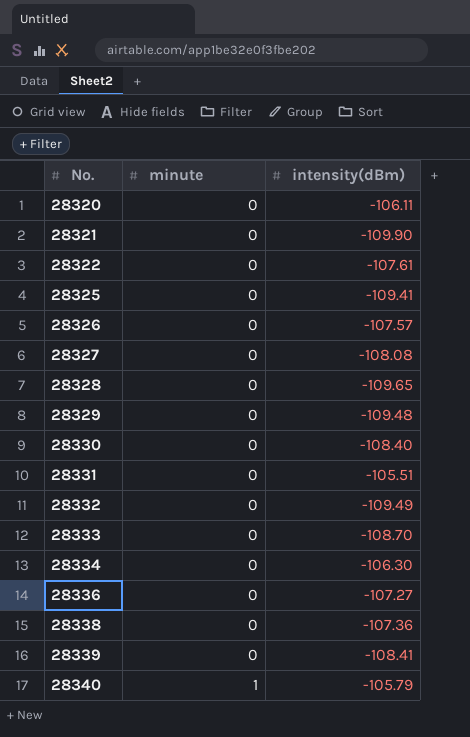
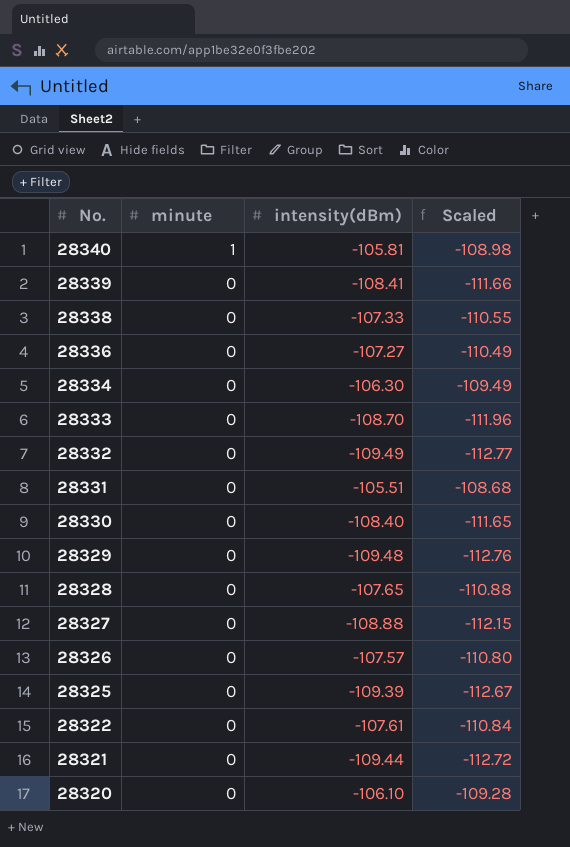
row order: No. ascending -> No. descending
column Scaled | formula: none -> [intensity(dBm)] * 1.03
28340 | intensity(dBm): -105.79 -> -105.81
28338 | intensity(dBm): -107.36 -> -107.33
28328 | intensity(dBm): -109.65 -> -107.65
28327 | intensity(dBm): -108.08 -> -108.88
28325 | intensity(dBm): -109.41 -> -109.39
28321 | intensity(dBm): -109.90 -> -109.44
28320 | intensity(dBm): -106.11 -> -106.10

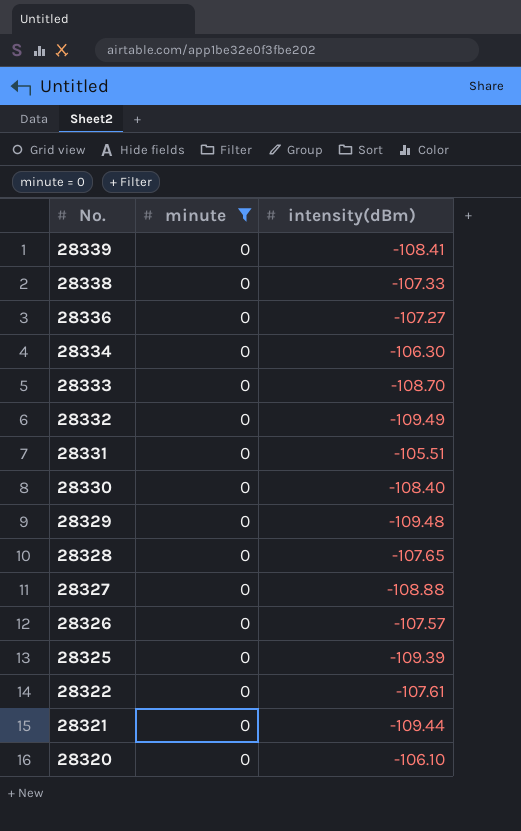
filter: none -> minute = 0
column Scaled | formula: [intensity(dBm)] * 1.03 -> none

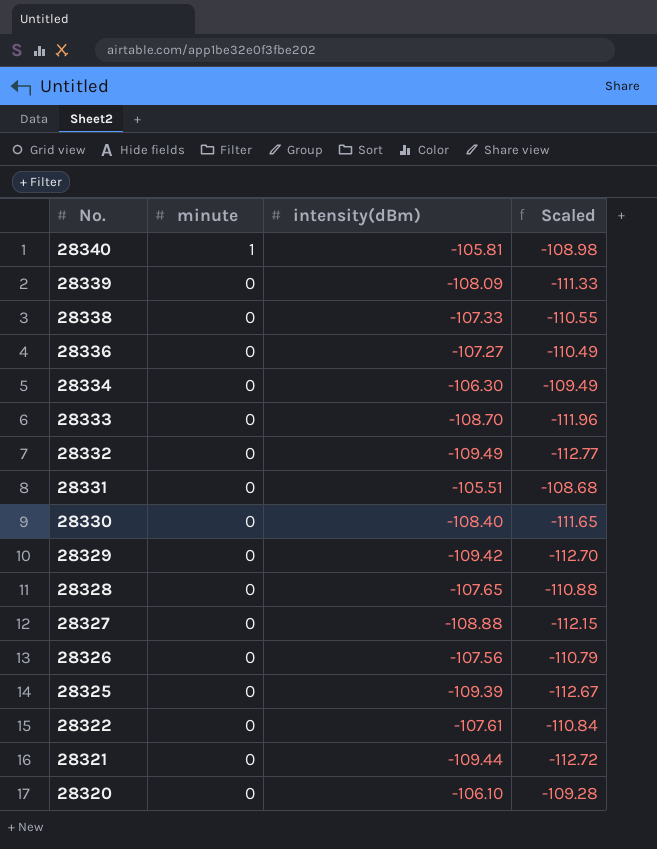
filter: minute = 0 -> none
column Scaled | formula: none -> [intensity(dBm)] * 1.03
28339 | intensity(dBm): -108.41 -> -108.09
28329 | intensity(dBm): -109.48 -> -109.42
28326 | intensity(dBm): -107.57 -> -107.56

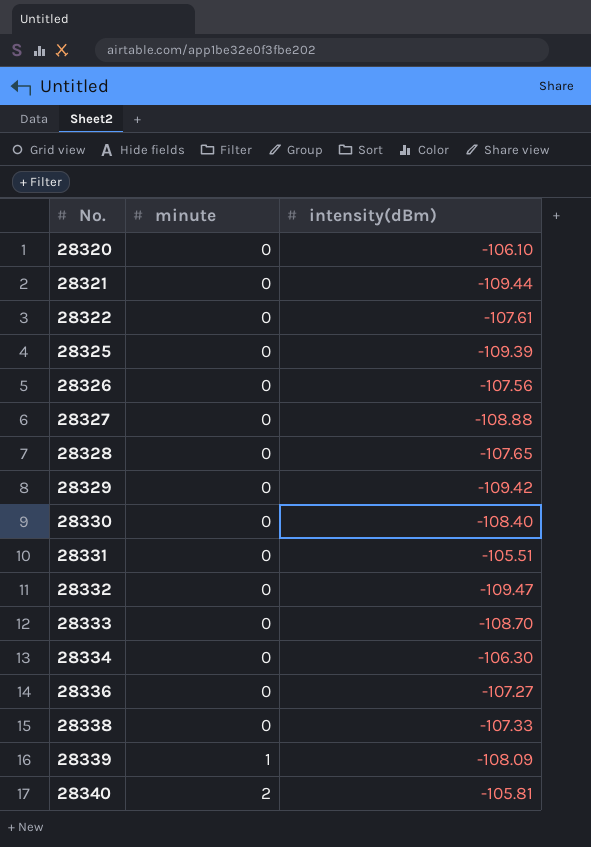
row order: No. descending -> No. ascending
column Scaled | formula: [intensity(dBm)] * 1.03 -> none
28332 | intensity(dBm): -109.49 -> -109.47
28339 | minute: 0 -> 1
28340 | minute: 1 -> 2

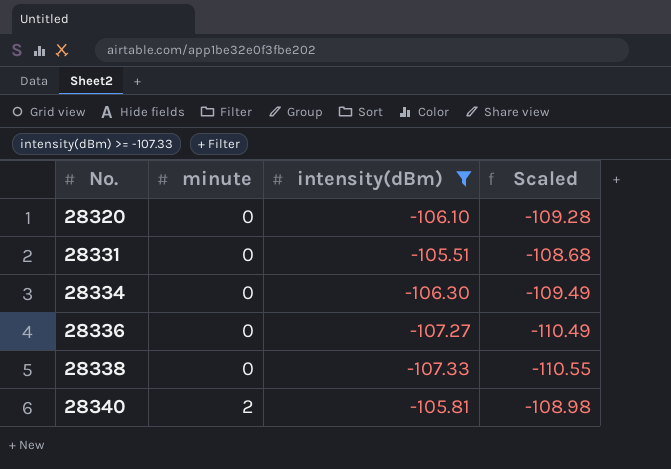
filter: none -> intensity(dBm) >= -107.33
column Scaled | formula: none -> [intensity(dBm)] * 1.03

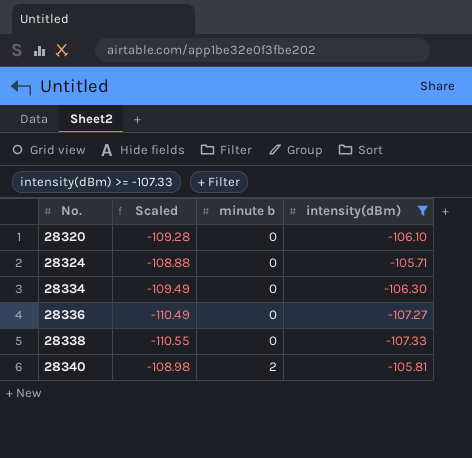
column Scaled | position: 4 -> 2
column name: minute -> minute b
row 28331: 0 | -105.51 | -108.68 -> none
row 28324: none -> -108.88 | 0 | -105.71

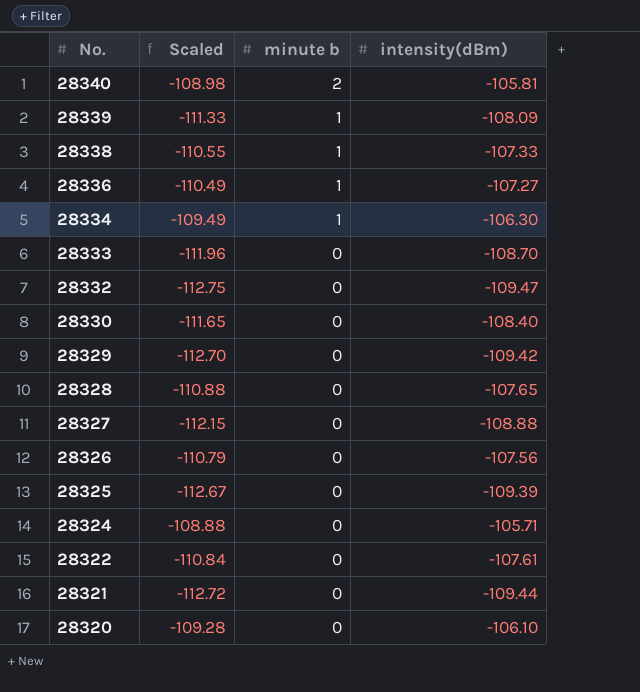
filter: intensity(dBm) >= -107.33 -> none
row order: No. ascending -> No. descending
28338 | minute b: 0 -> 1
28336 | minute b: 0 -> 1
28334 | minute b: 0 -> 1

